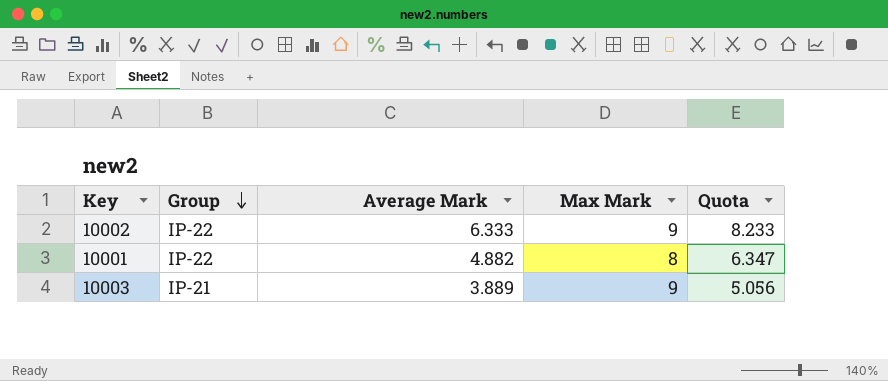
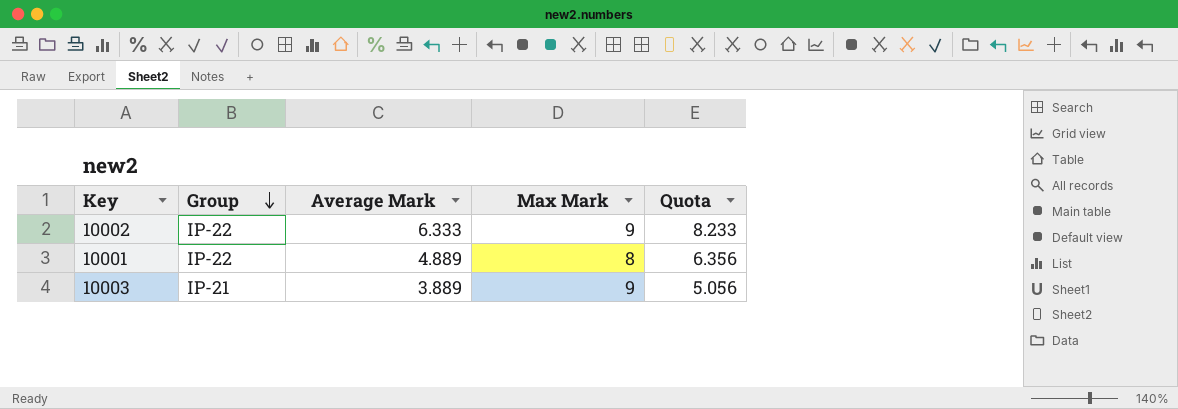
10001 | Average Mark: 4.882 -> 4.889
10001 | Quota: 6.347 -> 6.356

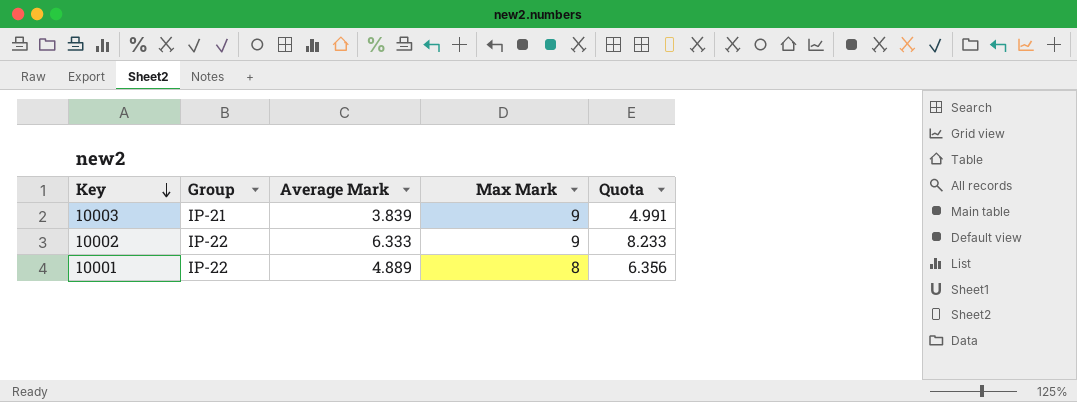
row order: Group descending -> Key descending
10003 | Average Mark: 3.889 -> 3.839
10003 | Quota: 5.056 -> 4.991

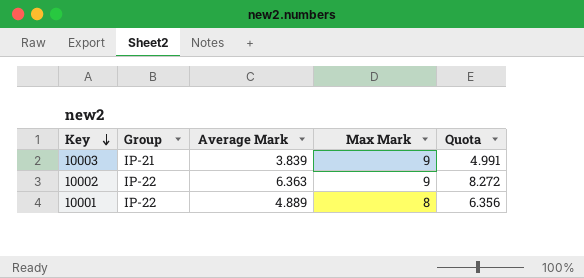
10002 | Average Mark: 6.333 -> 6.363
10002 | Quota: 8.233 -> 8.272

